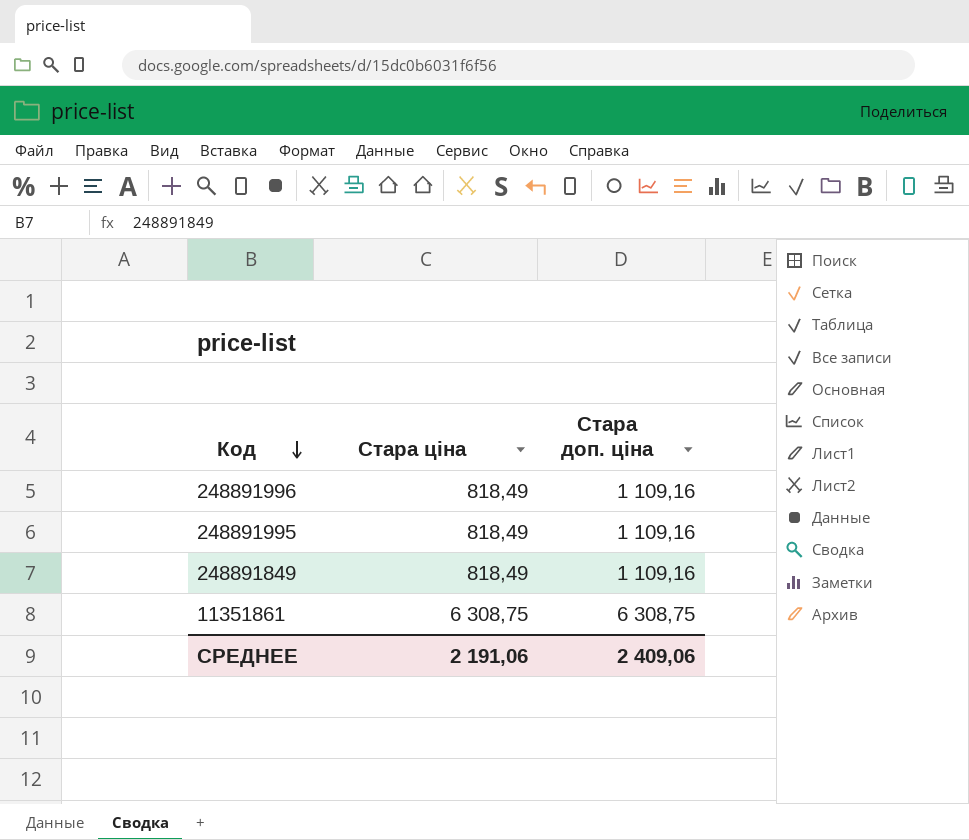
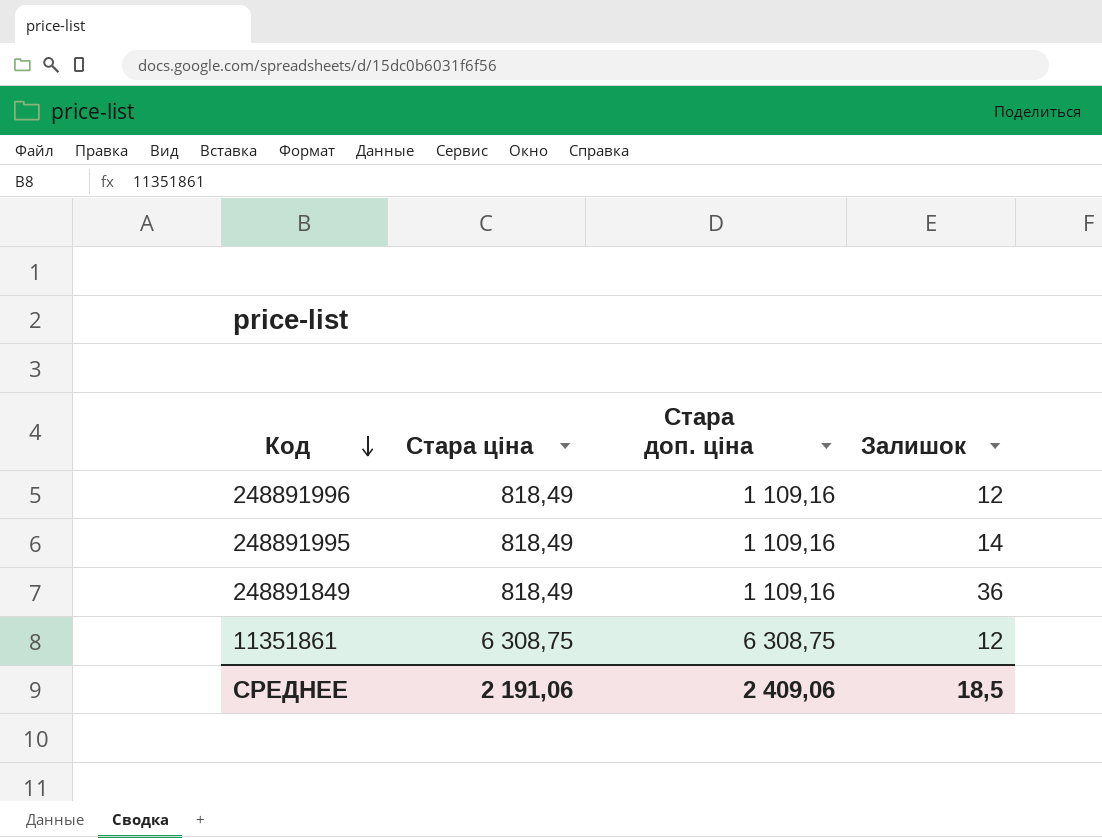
column Залишок | position: none -> 4

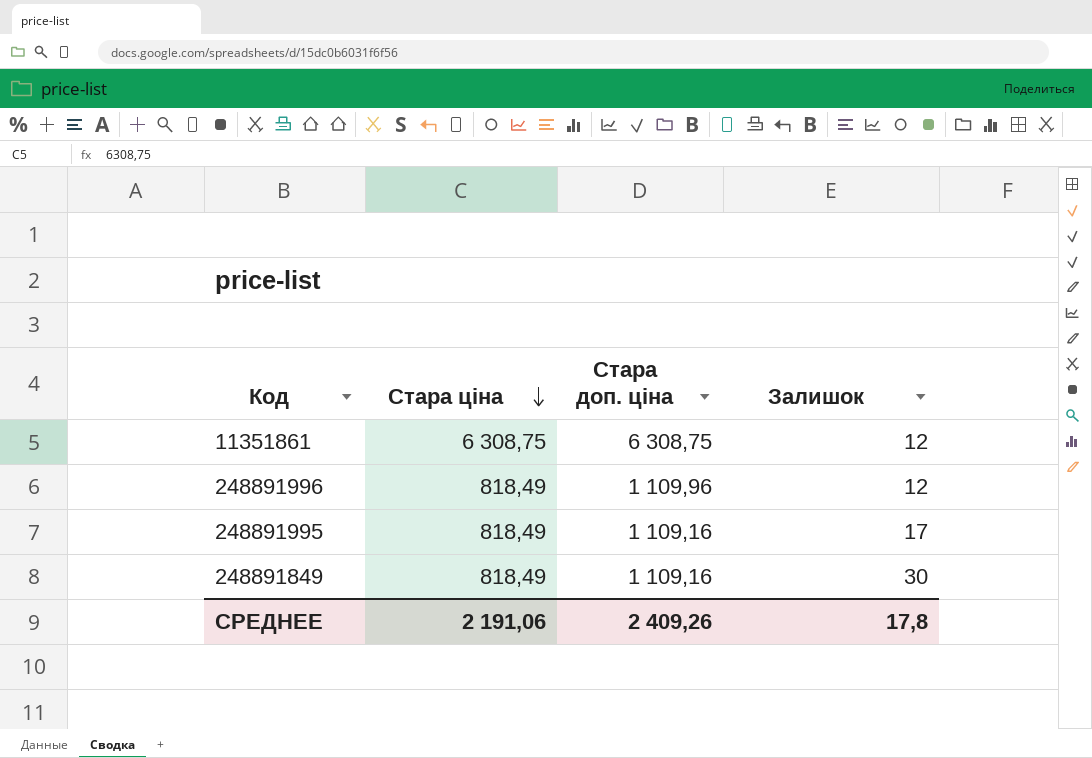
row order: Код descending -> Стара ціна descending
248891996 | Стара доп. ціна: 1 109,16 -> 1 109,96
248891995 | Залишок: 14 -> 17
248891849 | Залишок: 36 -> 30
СРЕДНЕЕ | Стара доп. ціна: 2 409,06 -> 2 409,26
СРЕДНЕЕ | Залишок: 18,5 -> 17,8

